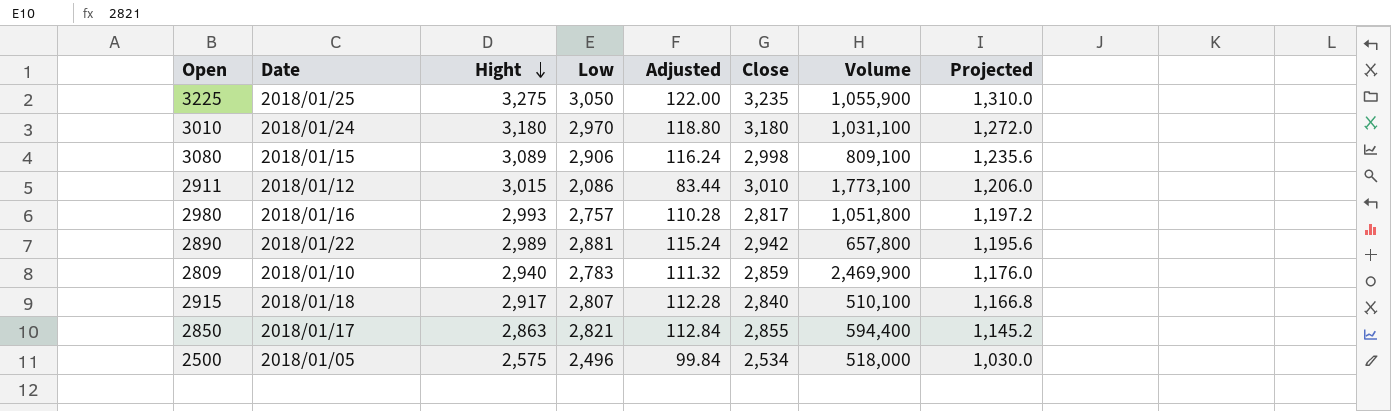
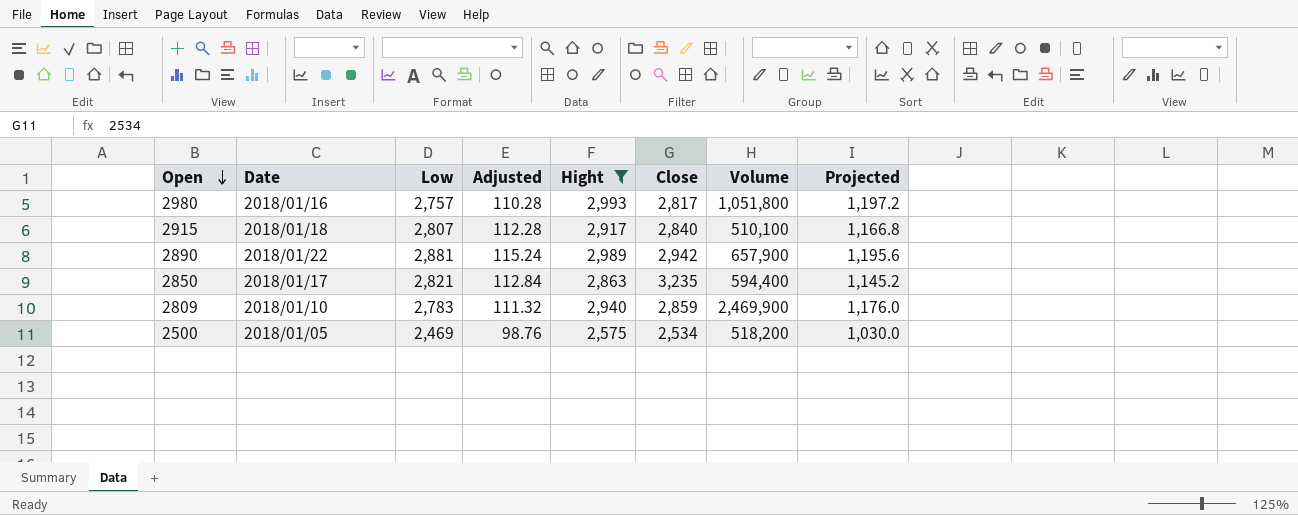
filter: none -> Hight <= 2,993
row order: Hight descending -> Open descending
column Hight | position: 3 -> 5
2890 | Volume: 657,800 -> 657,900
2850 | Close: 2,855 -> 3,235
2500 | Low: 2,496 -> 2,469
2500 | Adjusted: 99.84 -> 98.76
2500 | Volume: 518,000 -> 518,200

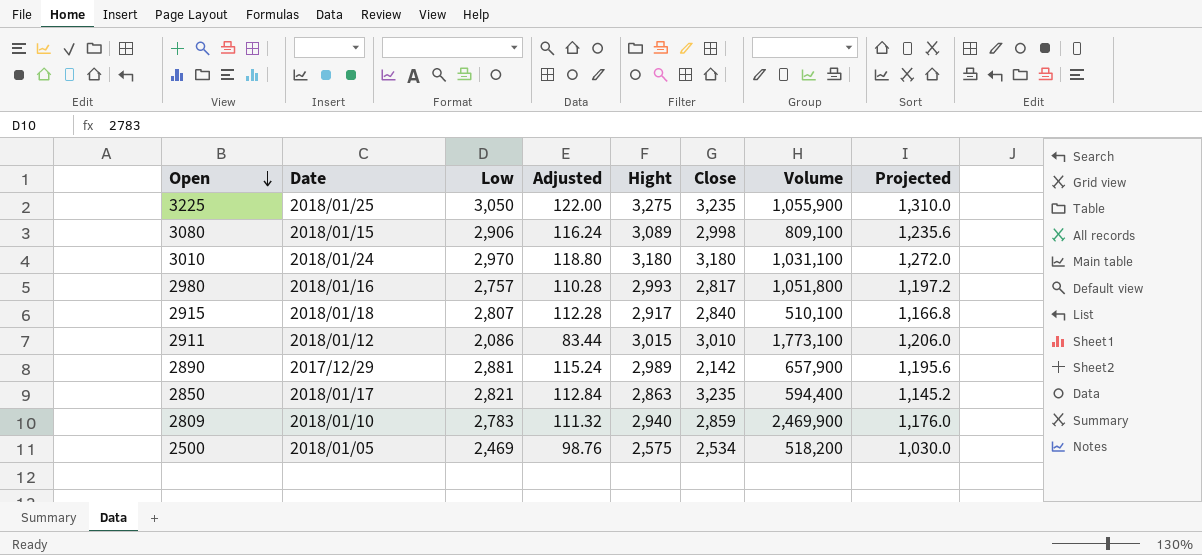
filter: Hight <= 2,993 -> none
2890 | Date: 2018/01/22 -> 2017/12/29
2890 | Close: 2,942 -> 2,142

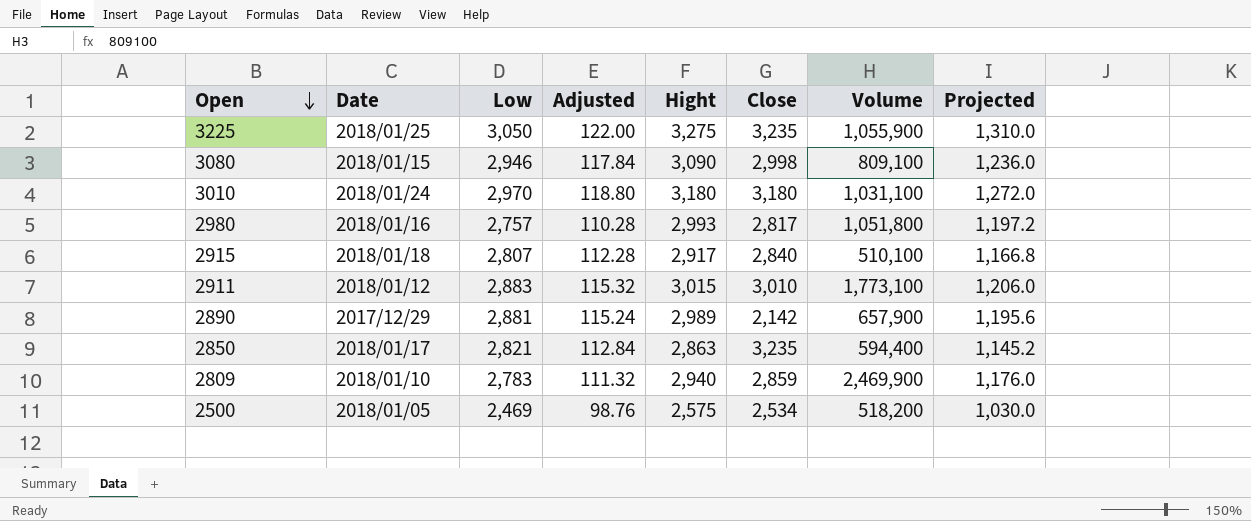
3080 | Low: 2,906 -> 2,946
3080 | Adjusted: 116.24 -> 117.84
3080 | Hight: 3,089 -> 3,090
3080 | Projected: 1,235.6 -> 1,236.0
2911 | Low: 2,086 -> 2,883
2911 | Adjusted: 83.44 -> 115.32

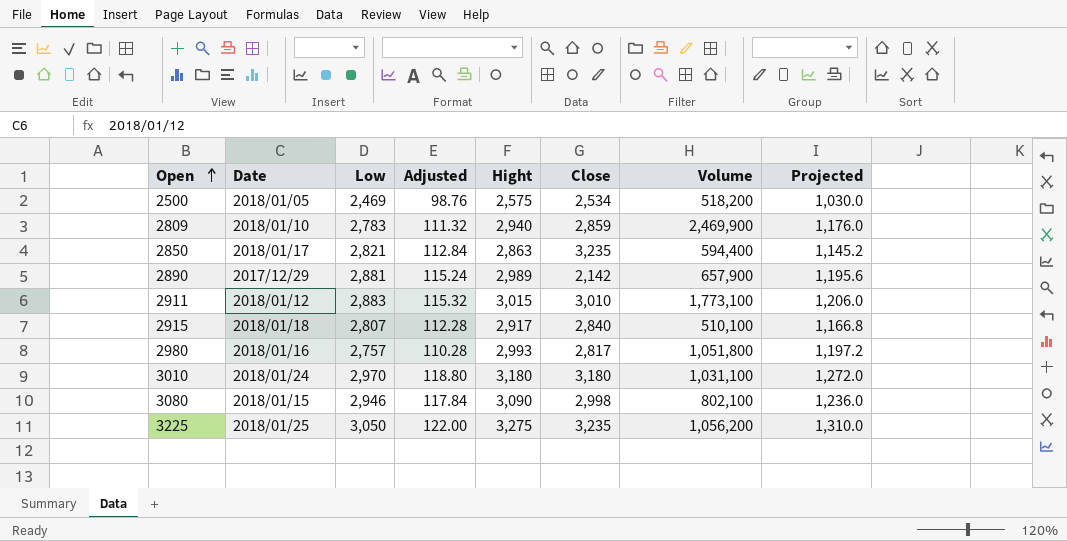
row order: Open descending -> Open ascending
3080 | Volume: 809,100 -> 802,100
3225 | Volume: 1,055,900 -> 1,056,200

